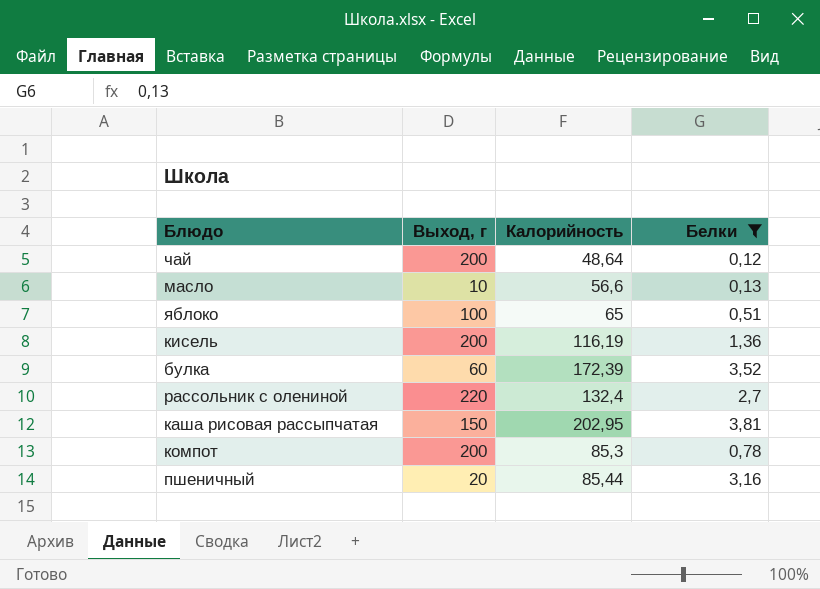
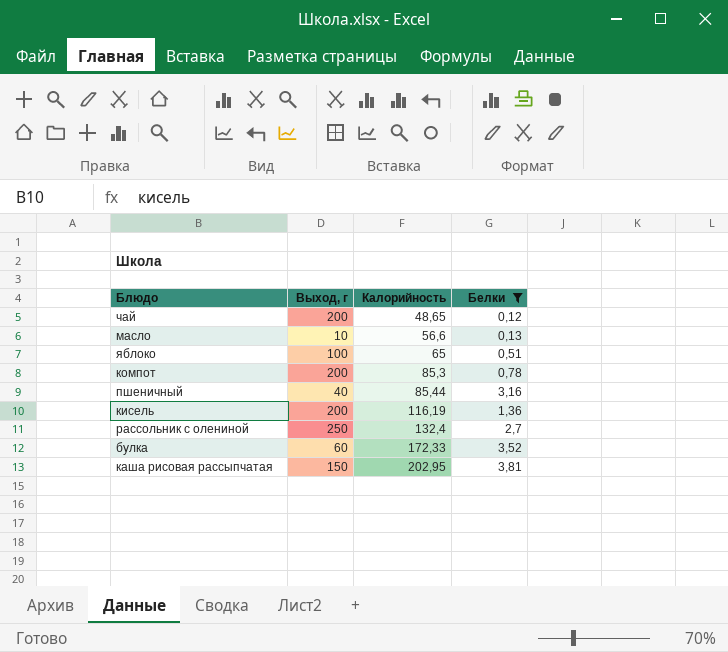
row order: none -> Калорийность ascending
чай | Калорийность: 48,64 -> 48,65
пшеничный | Выход, г: 20 -> 40
рассольник с олениной | Выход, г: 220 -> 250
булка | Калорийность: 172,39 -> 172,33

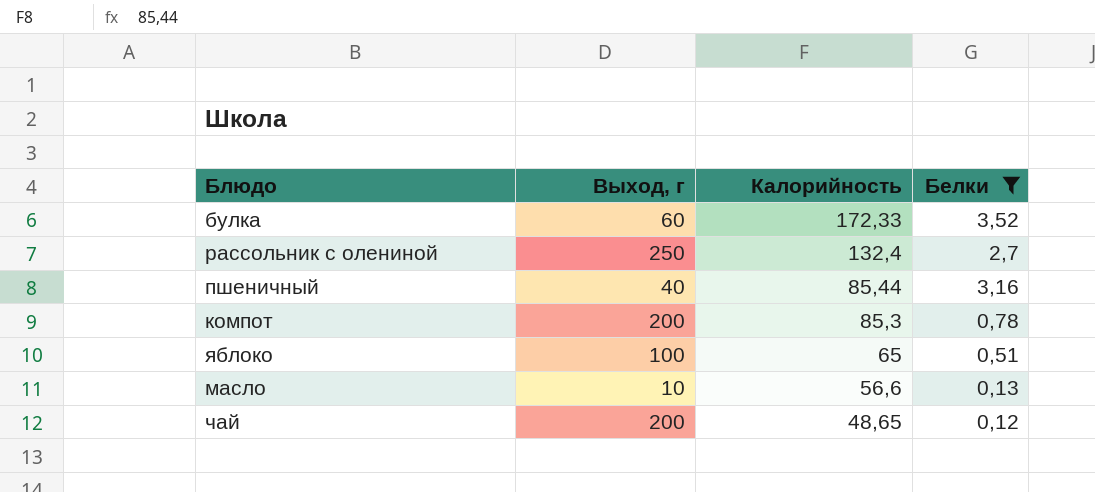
row order: Калорийность ascending -> Калорийность descending
row кисель: 200 | 116,19 | 1,36 -> none
row каша рисовая рассыпчатая: 150 | 202,95 | 3,81 -> none

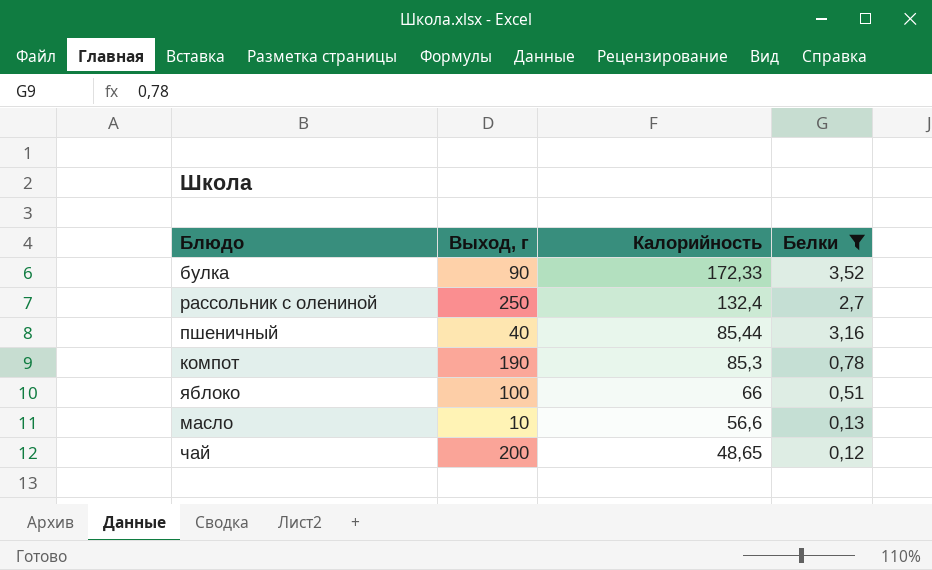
булка | Выход, г: 60 -> 90
компот | Выход, г: 200 -> 190
яблоко | Калорийность: 65 -> 66

